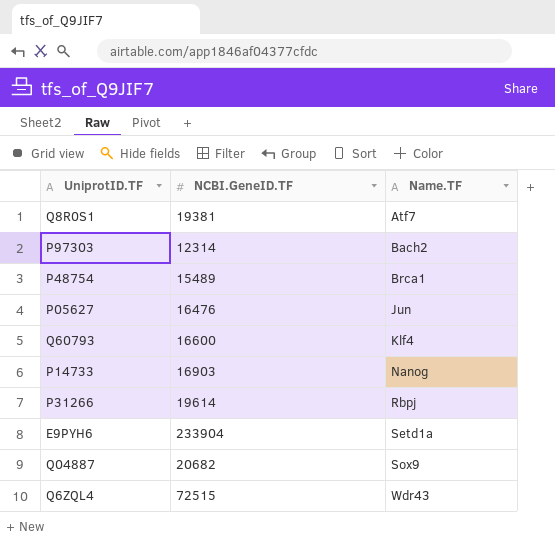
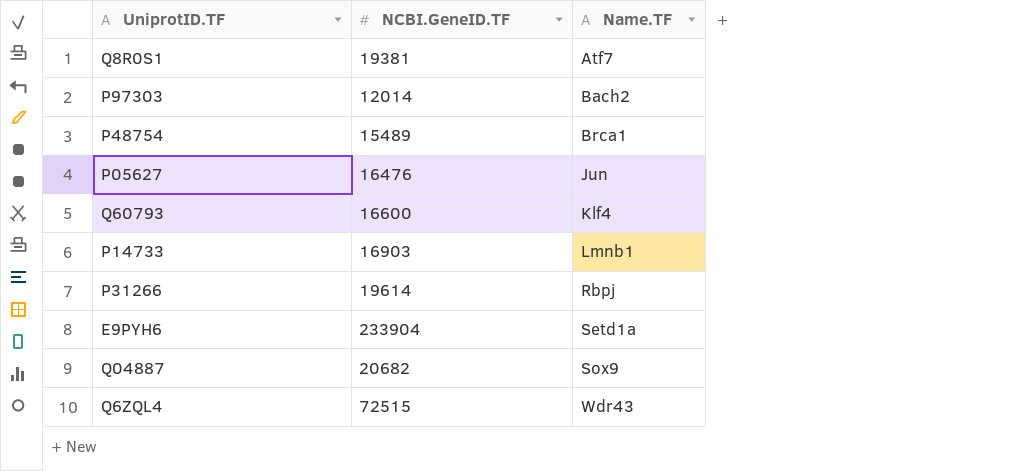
P97303 | NCBI.GeneID.TF: 12314 -> 12014
P14733 | Name.TF: Nanog -> Lmnb1

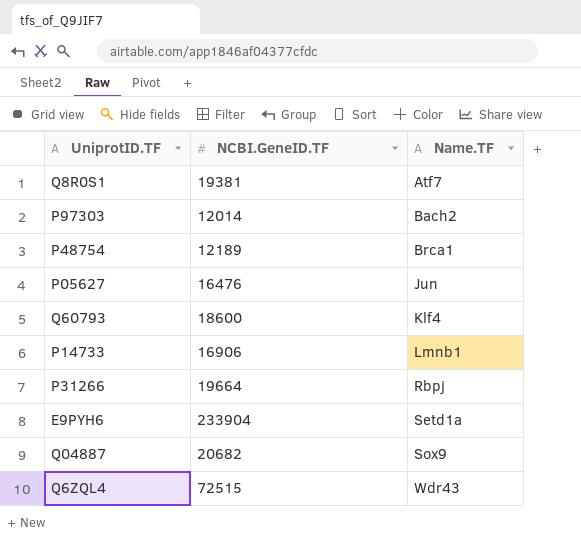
P48754 | NCBI.GeneID.TF: 15489 -> 12189
Q60793 | NCBI.GeneID.TF: 16600 -> 18600
P14733 | NCBI.GeneID.TF: 16903 -> 16906
P31266 | NCBI.GeneID.TF: 19614 -> 19664

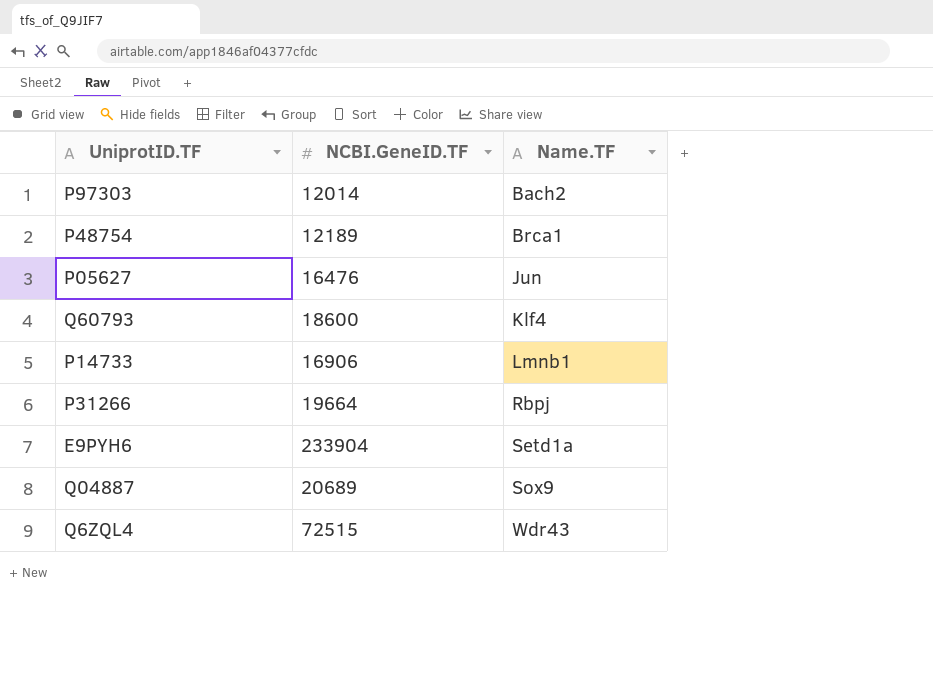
row Q8R0S1: 19381 | Atf7 -> none
Q04887 | NCBI.GeneID.TF: 20682 -> 20689

